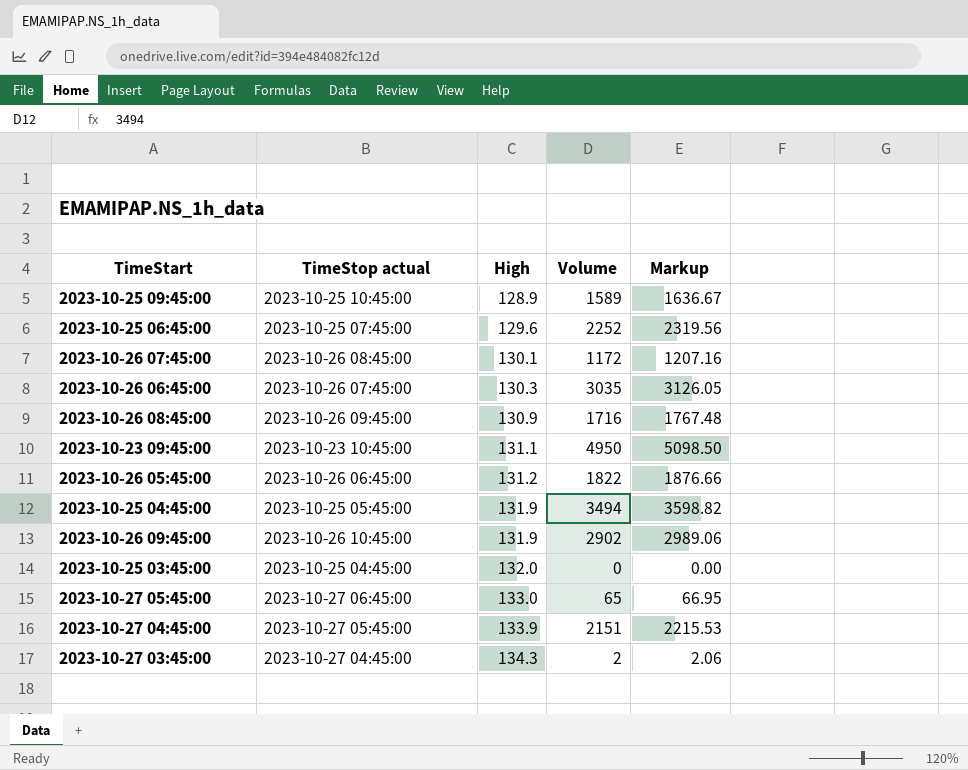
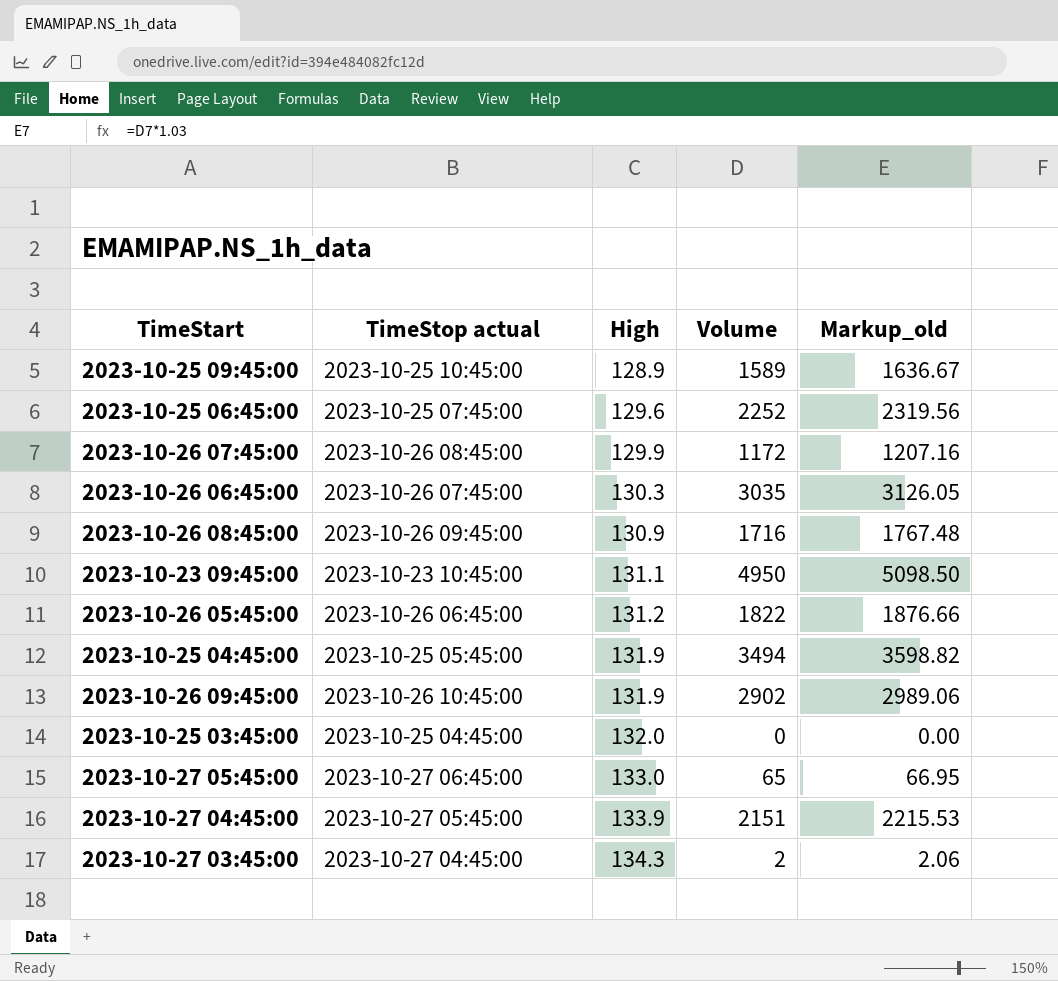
column name: Markup -> Markup_old
2023-10-26 07:45:00 | High: 130.1 -> 129.9

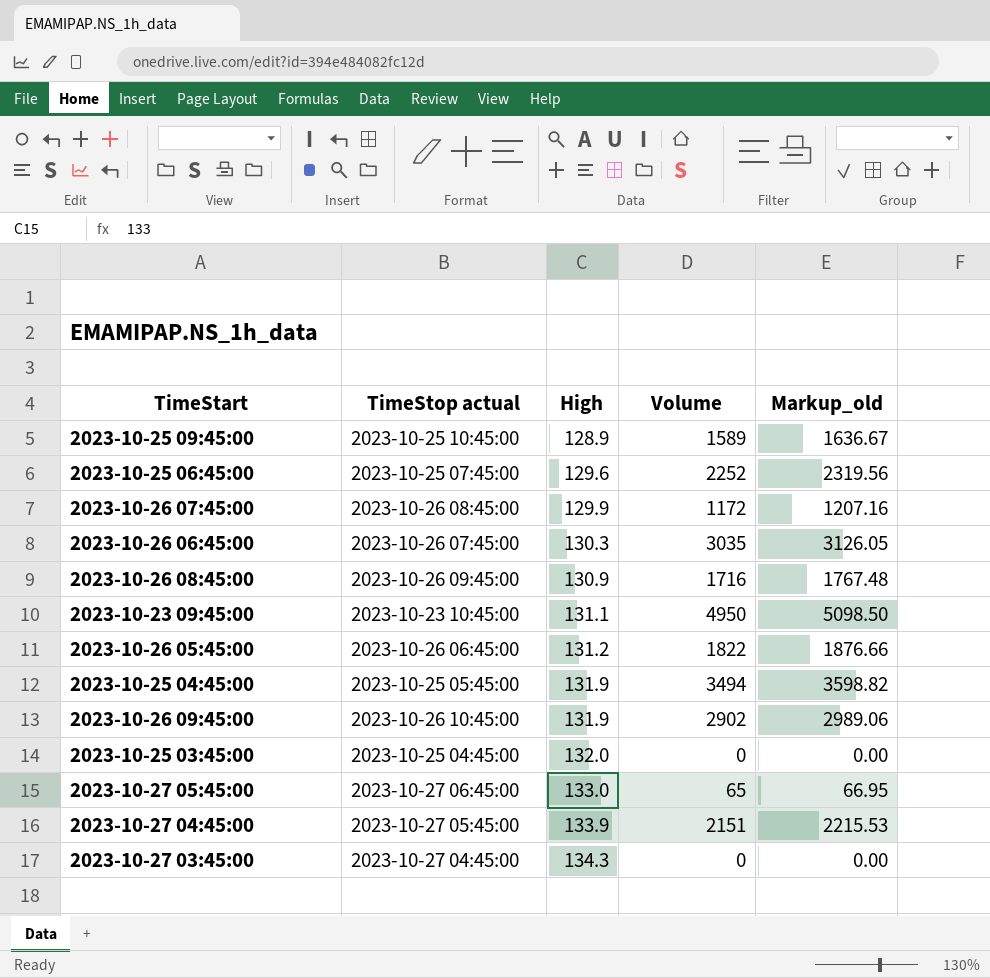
2023-10-27 03:45:00 | Volume: 2 -> 0
2023-10-27 03:45:00 | Markup_old: 2.06 -> 0.00

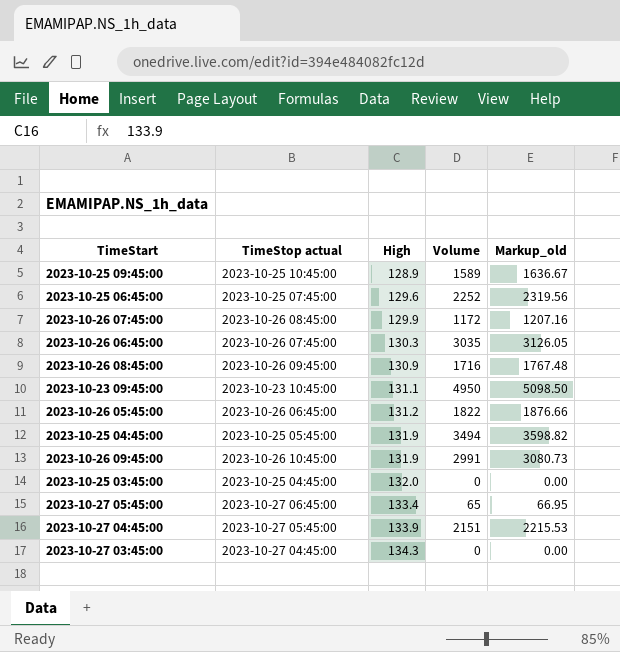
2023-10-26 09:45:00 | Volume: 2902 -> 2991
2023-10-26 09:45:00 | Markup_old: 2989.06 -> 3080.73
2023-10-27 05:45:00 | High: 133.0 -> 133.4

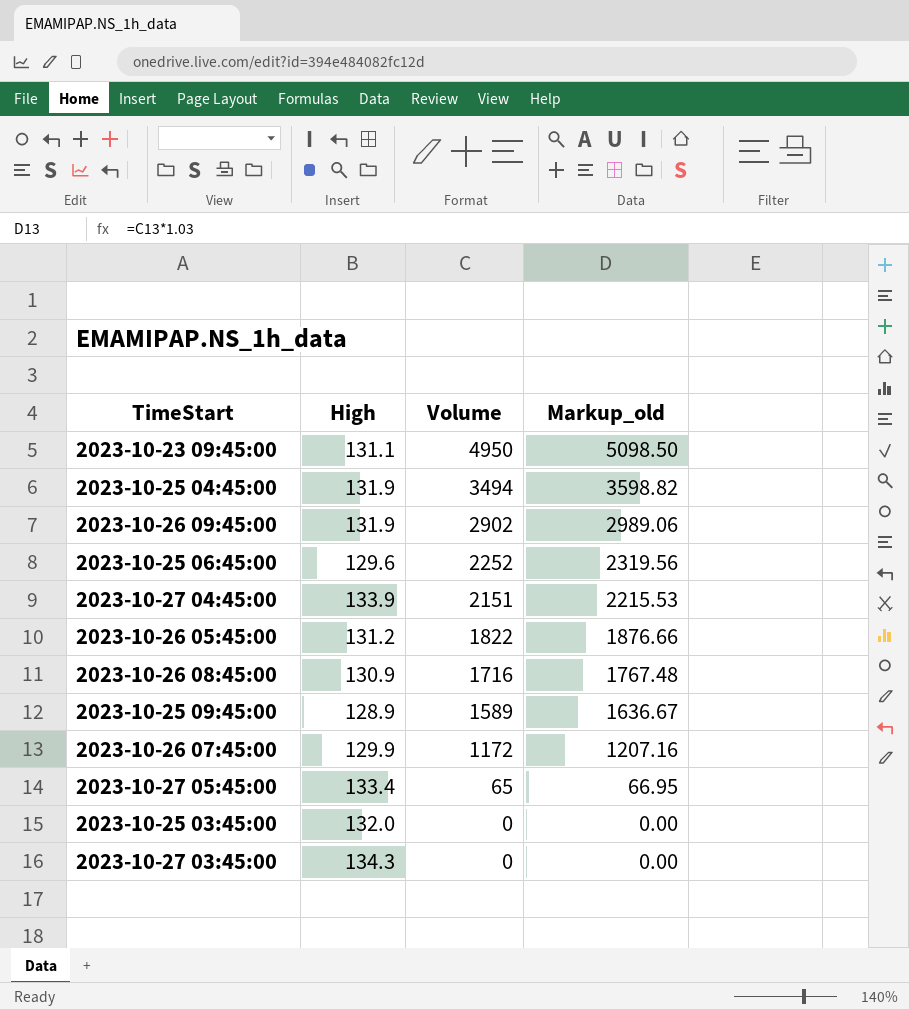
row order: High ascending -> Volume descending
column TimeStop actual | position: 2 -> none
row 2023-10-26 06:45:00: 2023-10-26 07:45:00 | 130.3 | 3035 | 3126.05 -> none
2023-10-26 09:45:00 | Volume: 2991 -> 2902
2023-10-26 09:45:00 | Markup_old: 3080.73 -> 2989.06

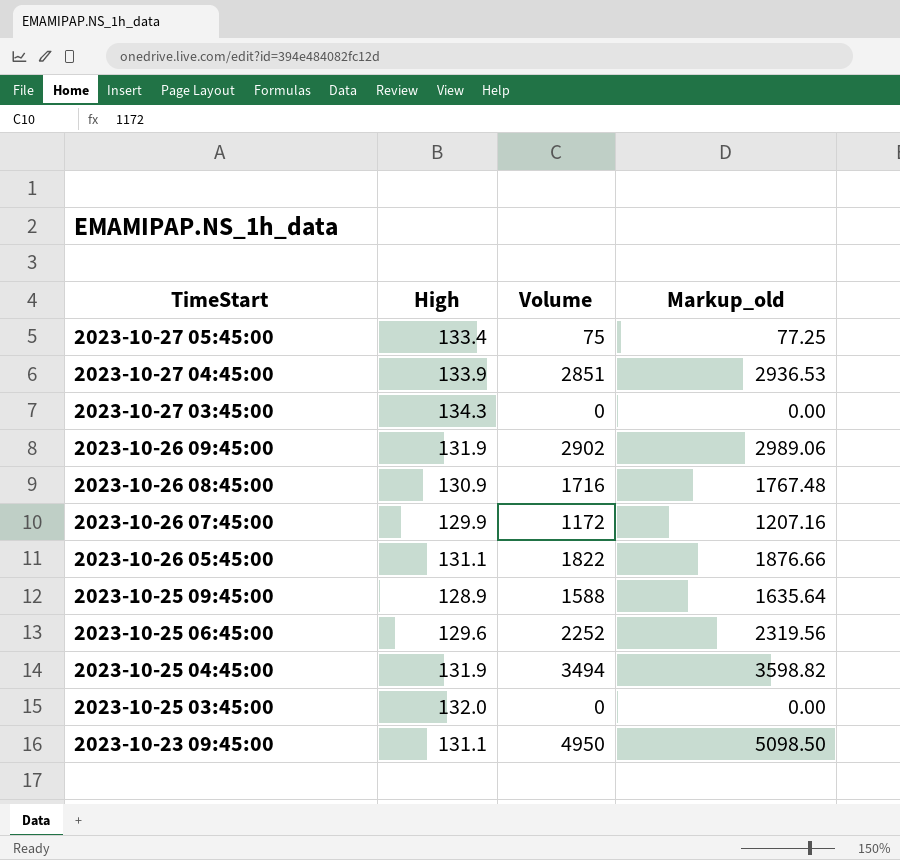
row order: Volume descending -> TimeStart descending
2023-10-27 05:45:00 | Volume: 65 -> 75
2023-10-27 05:45:00 | Markup_old: 66.95 -> 77.25
2023-10-27 04:45:00 | Volume: 2151 -> 2851
2023-10-27 04:45:00 | Markup_old: 2215.53 -> 2936.53
2023-10-26 05:45:00 | High: 131.2 -> 131.1
2023-10-25 09:45:00 | Volume: 1589 -> 1588
2023-10-25 09:45:00 | Markup_old: 1636.67 -> 1635.64

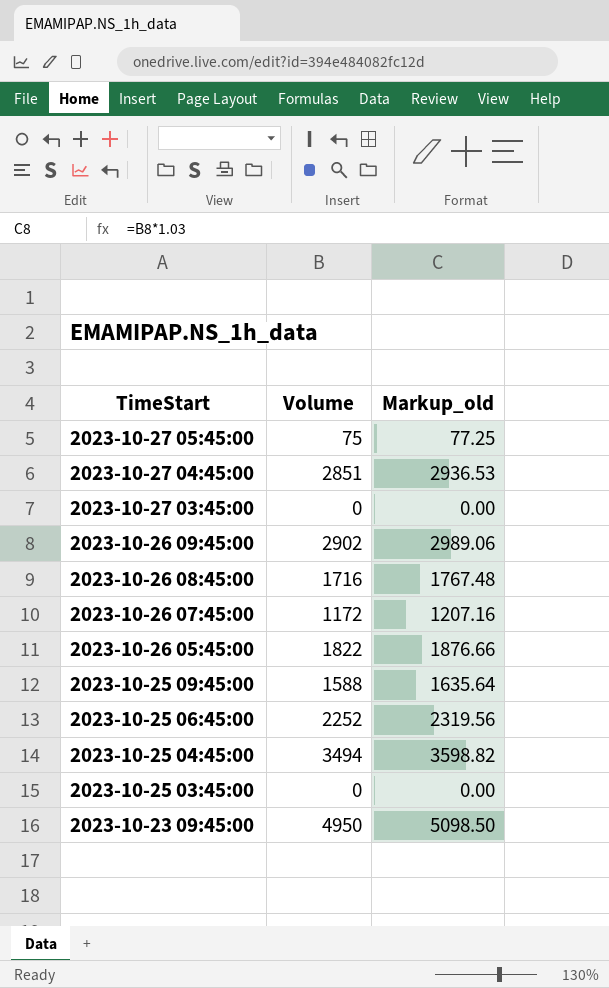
column High | position: 2 -> none

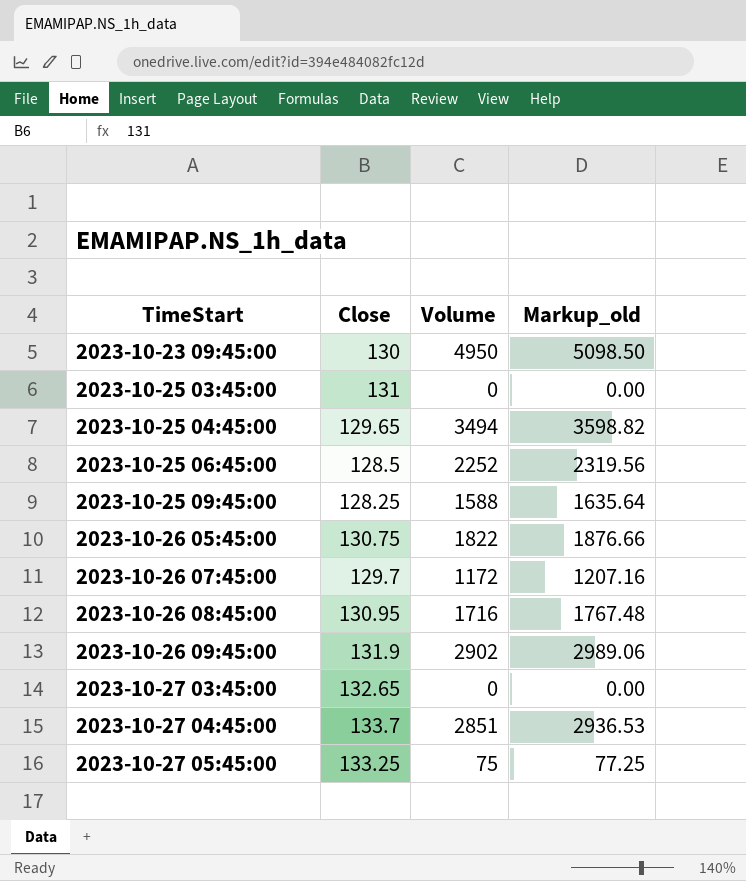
row order: TimeStart descending -> TimeStart ascending
column Close | position: none -> 2

